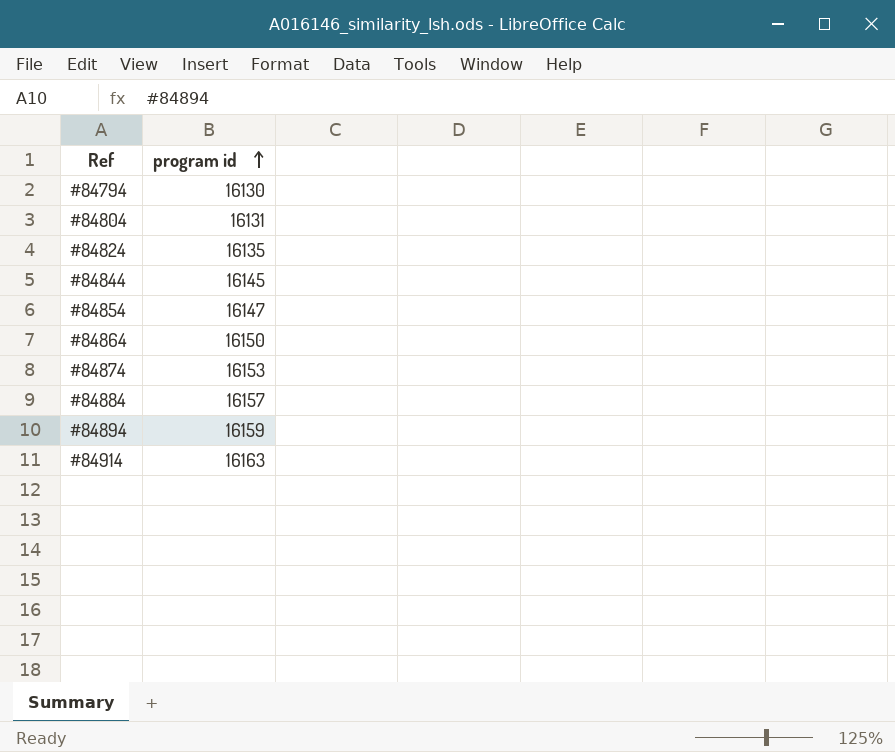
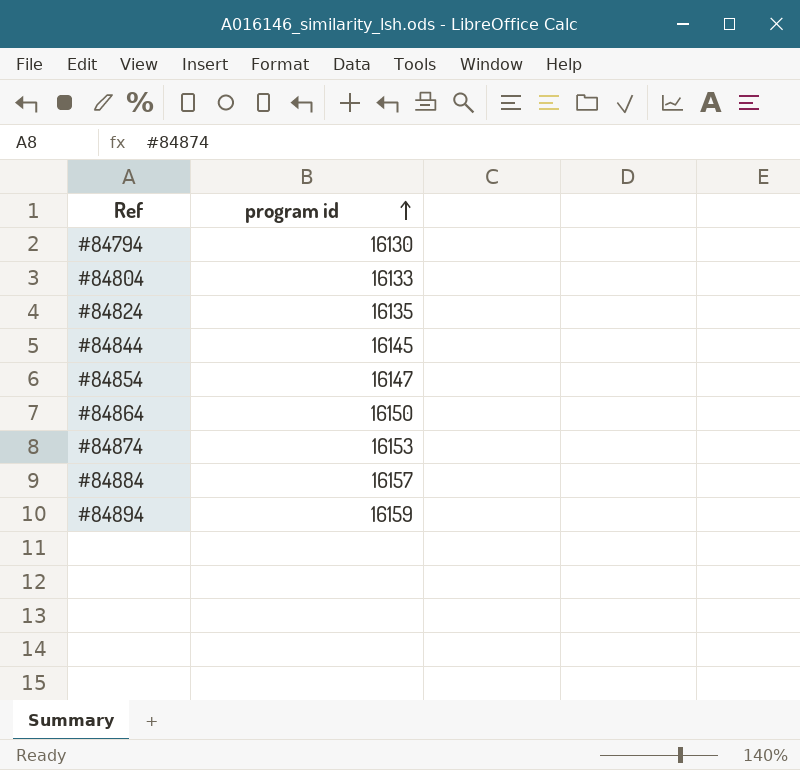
row #84914: 16163 -> none
#84804 | program id: 16131 -> 16133

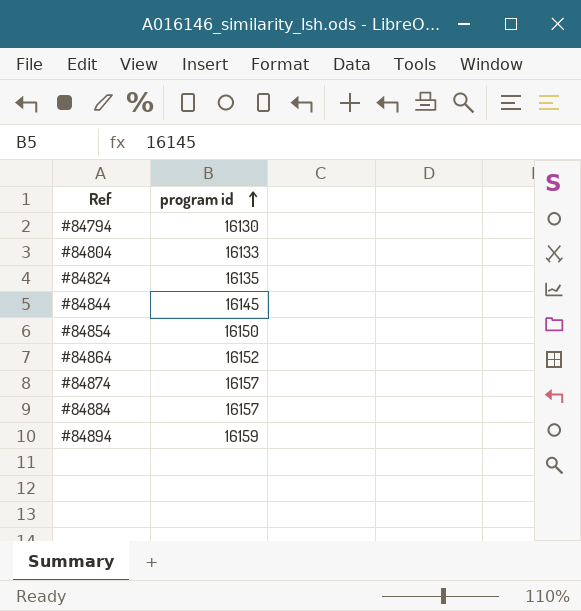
#84854 | program id: 16147 -> 16150
#84864 | program id: 16150 -> 16152
#84874 | program id: 16153 -> 16157

